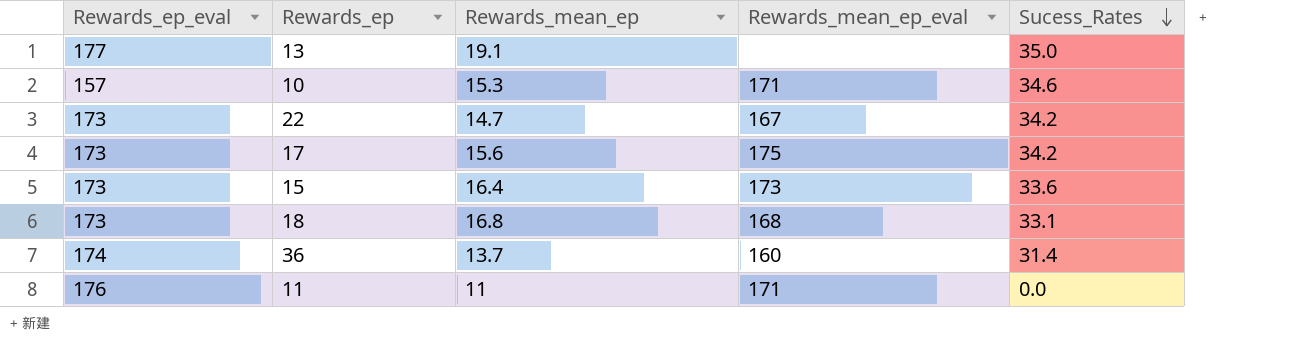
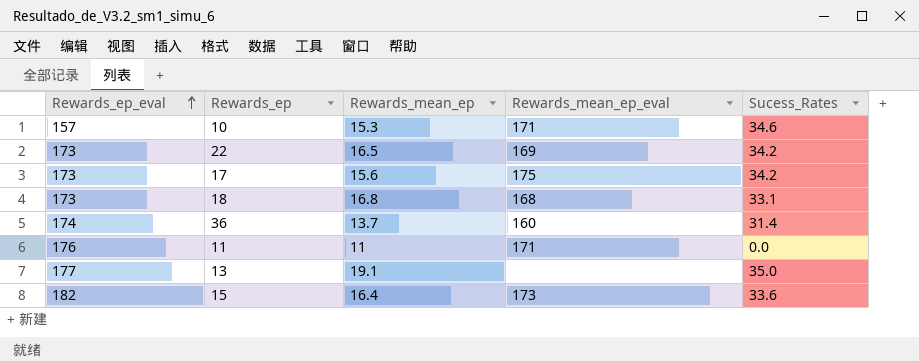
row order: Sucess_Rates descending -> Rewards_ep_eval ascending
22 | Rewards_mean_ep: 14.7 -> 16.5
22 | Rewards_mean_ep_eval: 167 -> 169
15 | Rewards_ep_eval: 173 -> 182

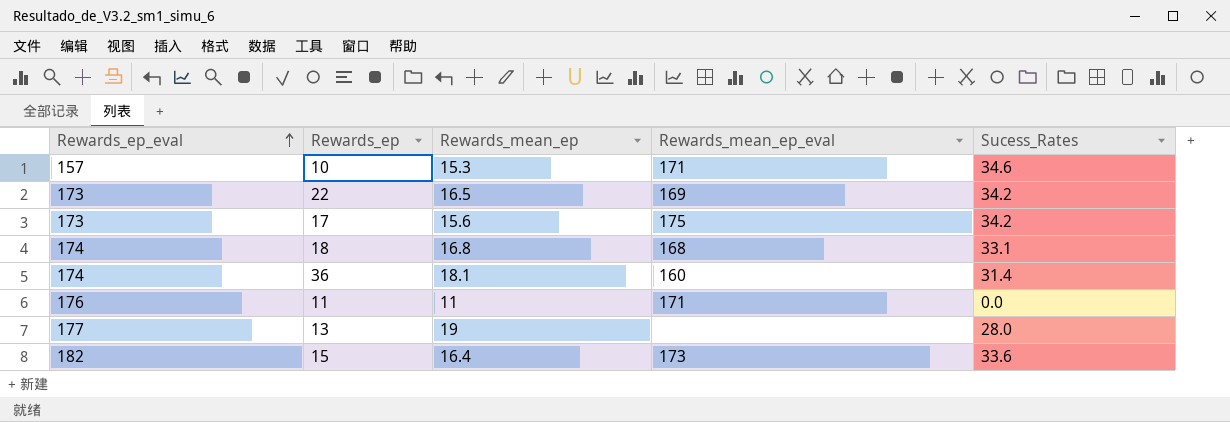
18 | Rewards_ep_eval: 173 -> 174
36 | Rewards_mean_ep: 13.7 -> 18.1
13 | Rewards_mean_ep: 19.1 -> 19
13 | Sucess_Rates: 35.0 -> 28.0

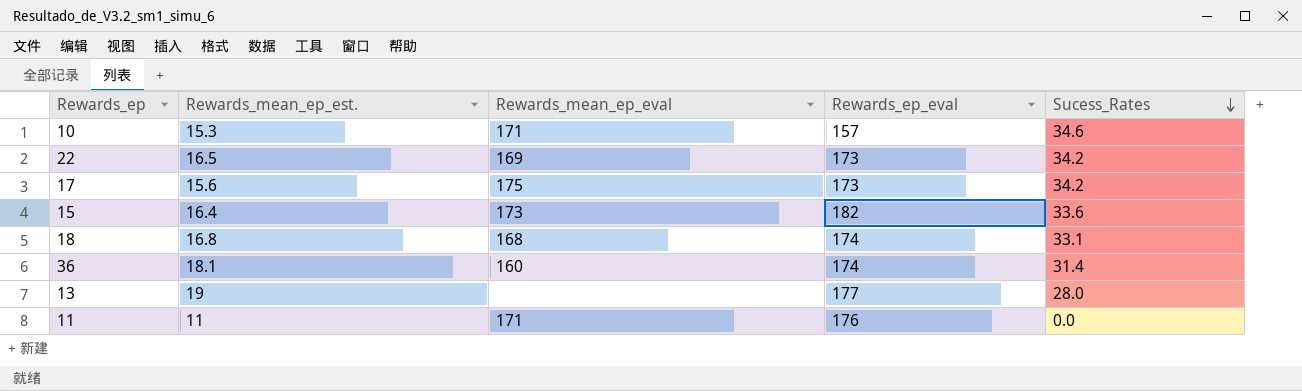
row order: Rewards_ep_eval ascending -> Sucess_Rates descending
column name: Rewards_mean_ep -> Rewards_mean_ep_est.
column Rewards_ep_eval | position: 1 -> 4

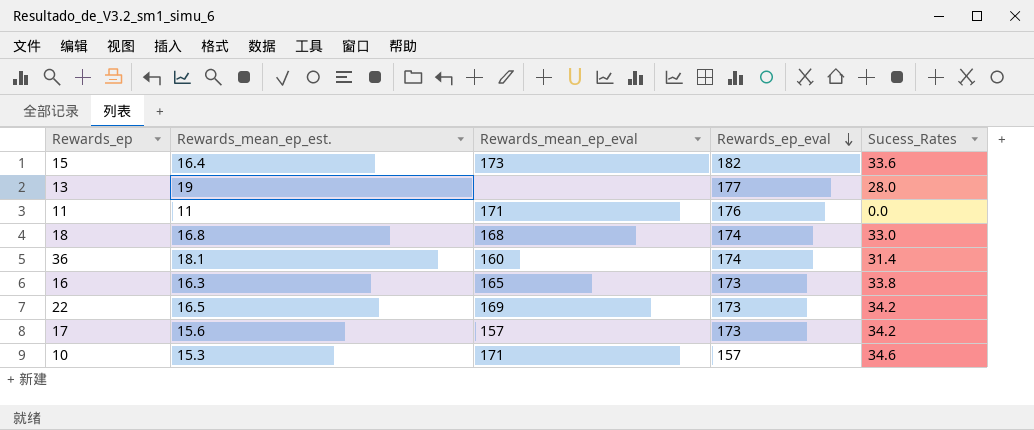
row order: Sucess_Rates descending -> Rewards_ep_eval descending
18 | Sucess_Rates: 33.1 -> 33.0
row 16: none -> 16.3 | 165 | 173 | 33.8
17 | Rewards_mean_ep_eval: 175 -> 157

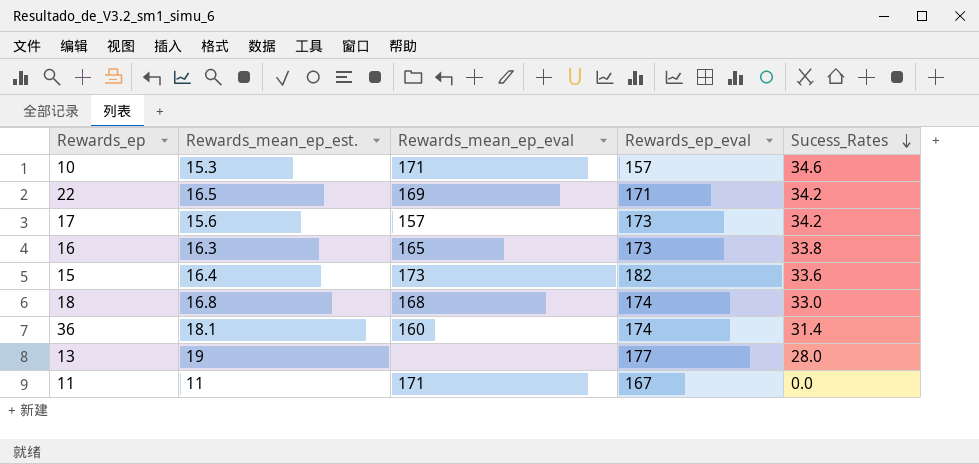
row order: Rewards_ep_eval descending -> Sucess_Rates descending
22 | Rewards_ep_eval: 173 -> 171
11 | Rewards_ep_eval: 176 -> 167

